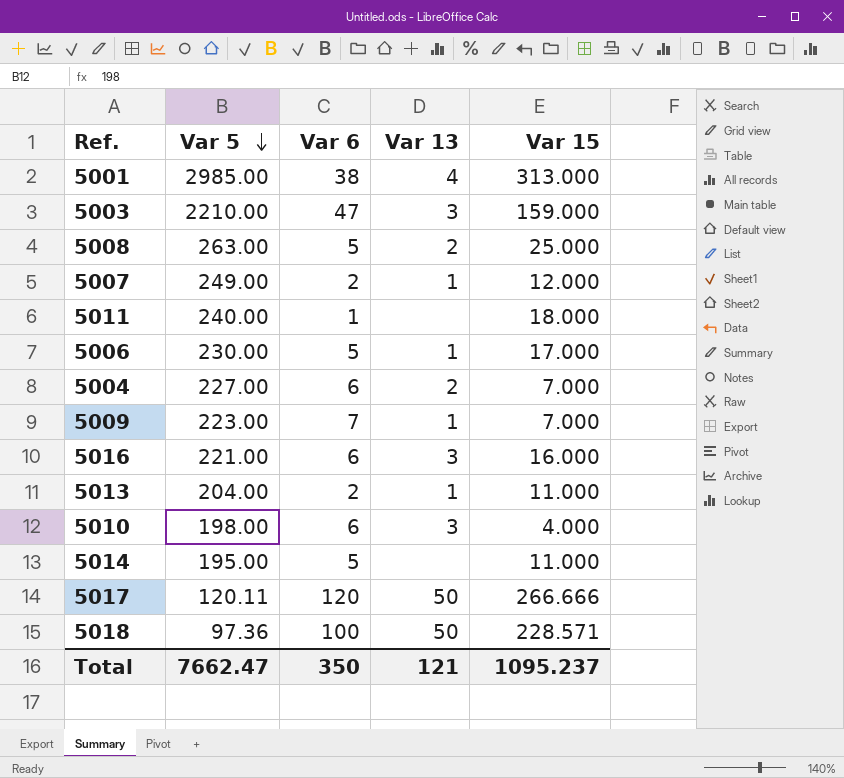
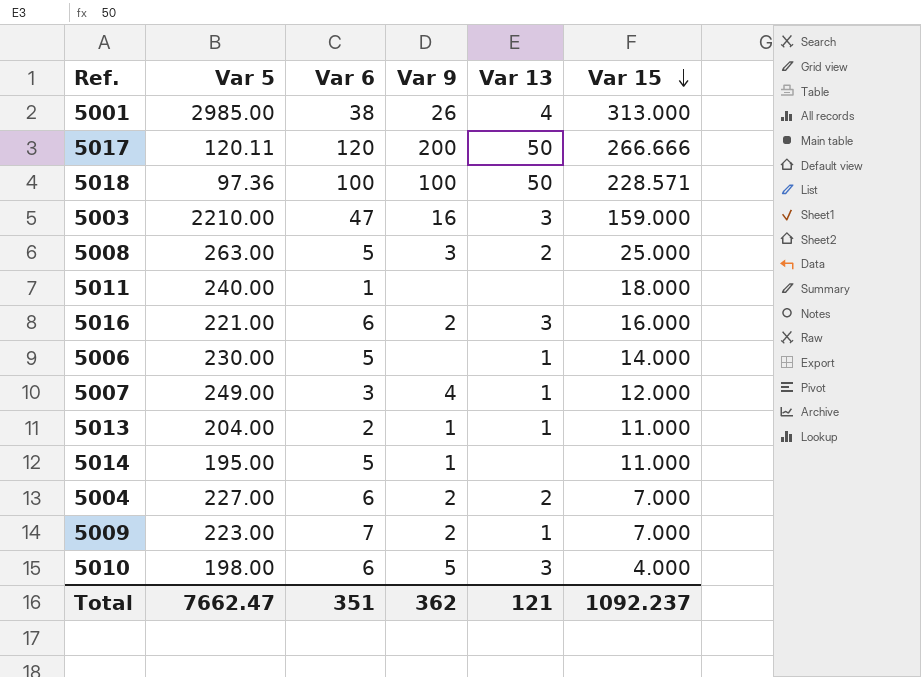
row order: Var 5 descending -> Var 15 descending
column Var 9 | position: none -> 4
5006 | Var 15: 17.000 -> 14.000
5007 | Var 6: 2 -> 3
Total | Var 6: 350 -> 351
Total | Var 15: 1095.237 -> 1092.237

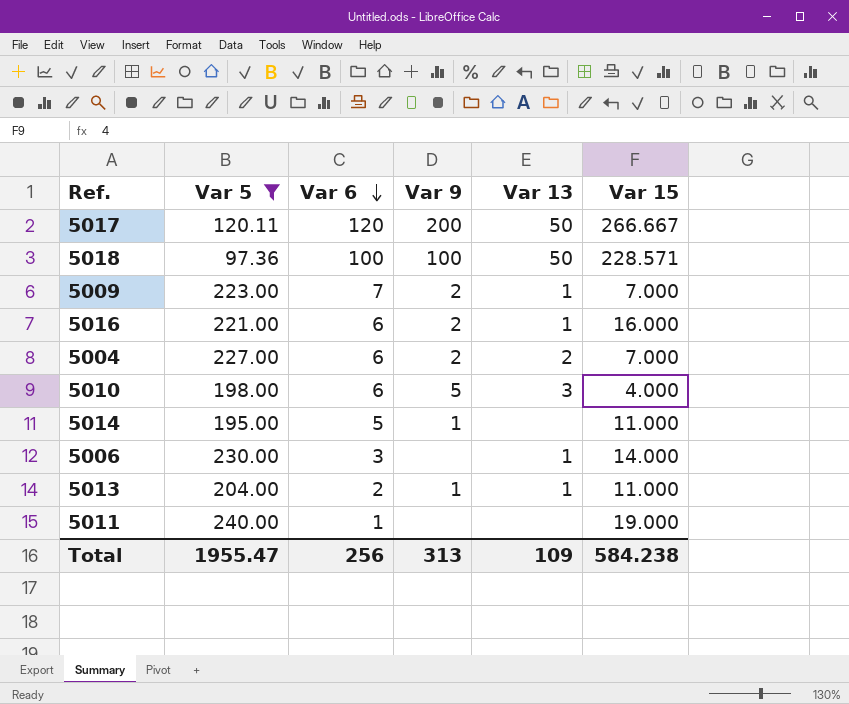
filter: none -> Var 5 <= 240.00
row order: Var 15 descending -> Var 6 descending
5017 | Var 15: 266.666 -> 266.667
5016 | Var 13: 3 -> 1
5006 | Var 6: 5 -> 3
5011 | Var 15: 18.000 -> 19.000
Total | Var 5: 7662.47 -> 1955.47
Total | Var 6: 351 -> 256
Total | Var 9: 362 -> 313
Total | Var 13: 121 -> 109
Total | Var 15: 1092.237 -> 584.238

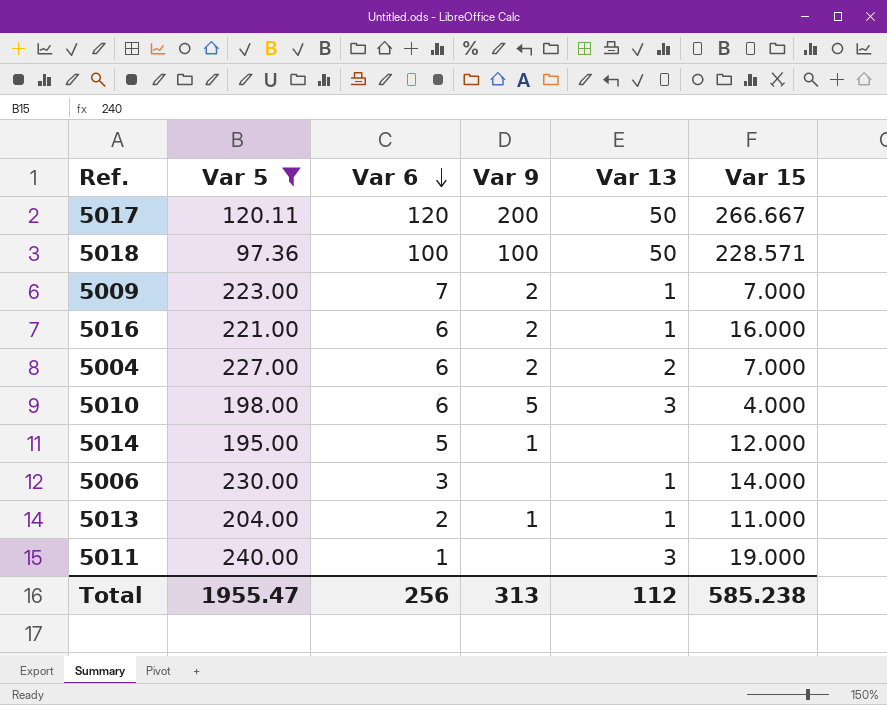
5014 | Var 15: 11.000 -> 12.000
5011 | Var 13: none -> 3
Total | Var 13: 109 -> 112
Total | Var 15: 584.238 -> 585.238

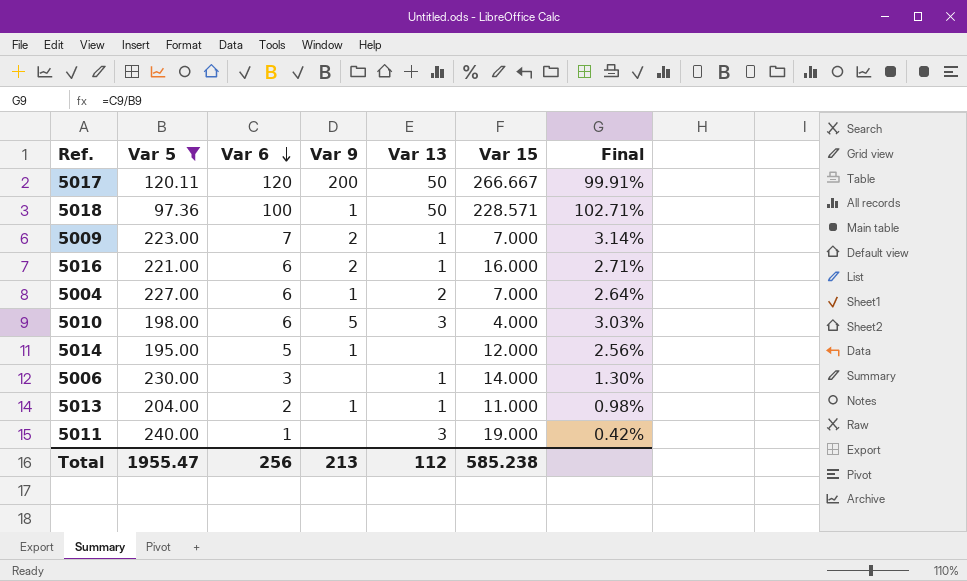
column Final | formula: none -> [Var 6] / [Var 5]
5018 | Var 9: 100 -> 1
5004 | Var 9: 2 -> 1
Total | Var 9: 313 -> 213

